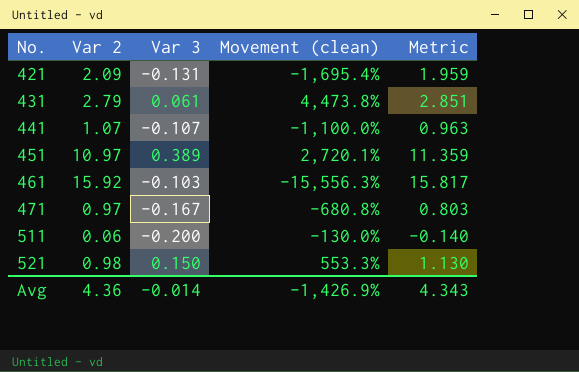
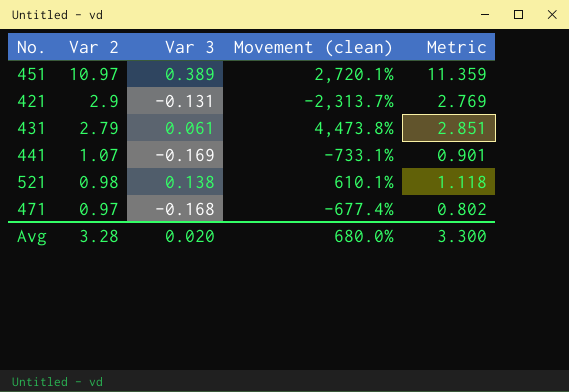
row order: No. ascending -> Var 2 descending
row 461: 15.92 | -0.103 | -15,556.3% | 15.817 -> none
row 511: 0.06 | -0.200 | -130.0% | -0.140 -> none
421 | Var 2: 2.09 -> 2.9
421 | Movement (clean): -1,695.4% -> -2,313.7%
421 | Metric: 1.959 -> 2.769
441 | Var 3: -0.107 -> -0.169
441 | Movement (clean): -1,100.0% -> -733.1%
441 | Metric: 0.963 -> 0.901
521 | Var 3: 0.150 -> 0.138
521 | Movement (clean): 553.3% -> 610.1%
521 | Metric: 1.130 -> 1.118
471 | Var 3: -0.167 -> -0.168
471 | Movement (clean): -680.8% -> -677.4%
471 | Metric: 0.803 -> 0.802
Avg | Var 2: 4.36 -> 3.28
Avg | Var 3: -0.014 -> 0.020
Avg | Movement (clean): -1,426.9% -> 680.0%
Avg | Metric: 4.343 -> 3.300

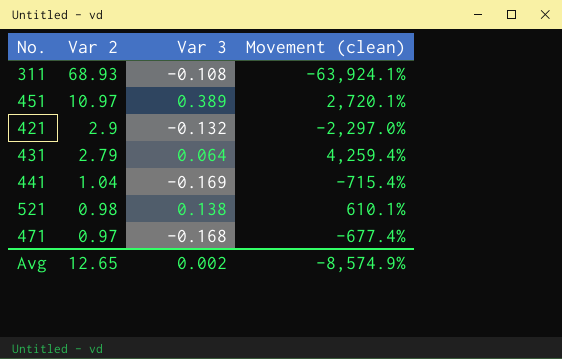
column Metric | formula: [Var 2] + [Var 3] -> none
row 311: none -> 68.93 | -0.108 | -63,924.1%
421 | Var 3: -0.131 -> -0.132
421 | Movement (clean): -2,313.7% -> -2,297.0%
431 | Var 3: 0.061 -> 0.064
431 | Movement (clean): 4,473.8% -> 4,259.4%
441 | Var 2: 1.07 -> 1.04
441 | Movement (clean): -733.1% -> -715.4%
Avg | Var 2: 3.28 -> 12.65
Avg | Var 3: 0.020 -> 0.002
Avg | Movement (clean): 680.0% -> -8,574.9%

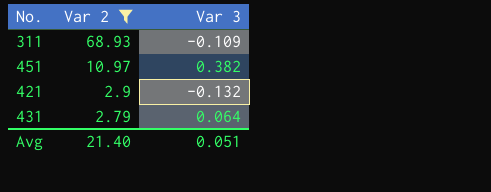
filter: none -> Var 2 >= 2.79
column Movement (clean) | formula: ([Var 2] - [Var 3]) / [Var 3] -> none
311 | Var 3: -0.108 -> -0.109
451 | Var 3: 0.389 -> 0.382
Avg | Var 2: 12.65 -> 21.40
Avg | Var 3: 0.002 -> 0.051

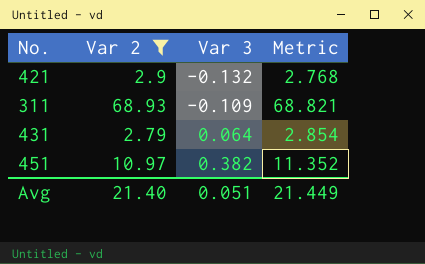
row order: Var 2 descending -> Var 3 ascending
column Metric | formula: none -> [Var 2] + [Var 3]

